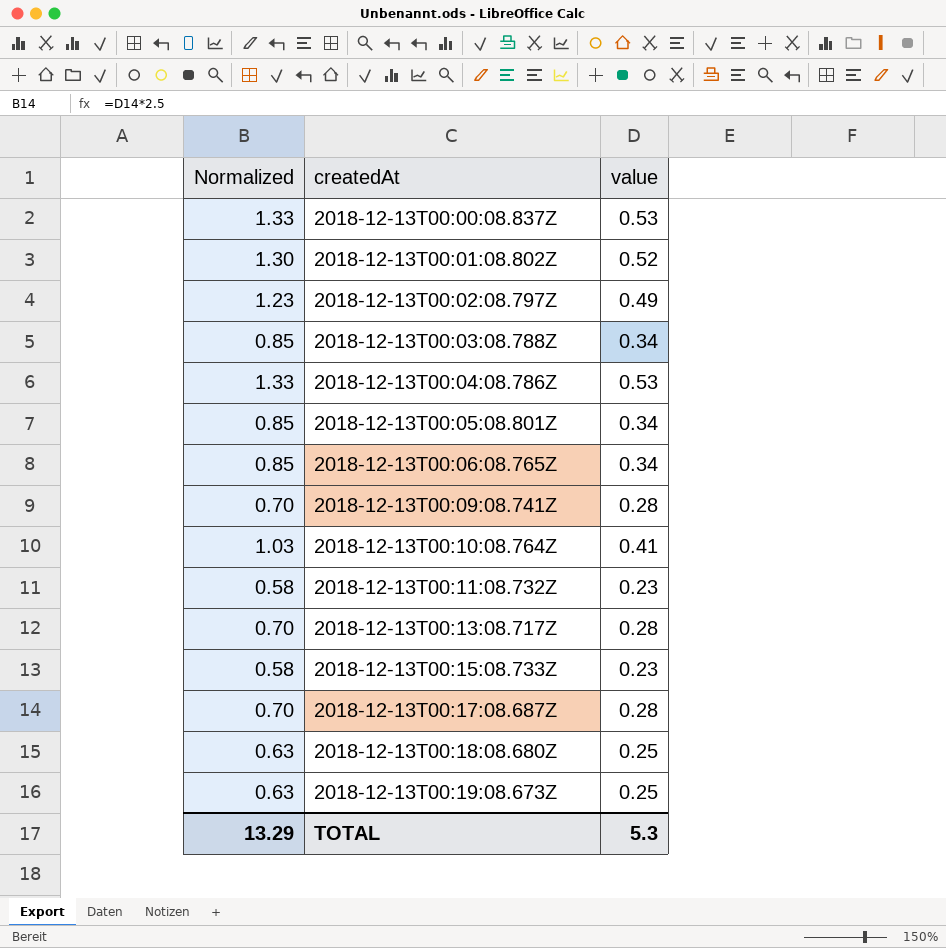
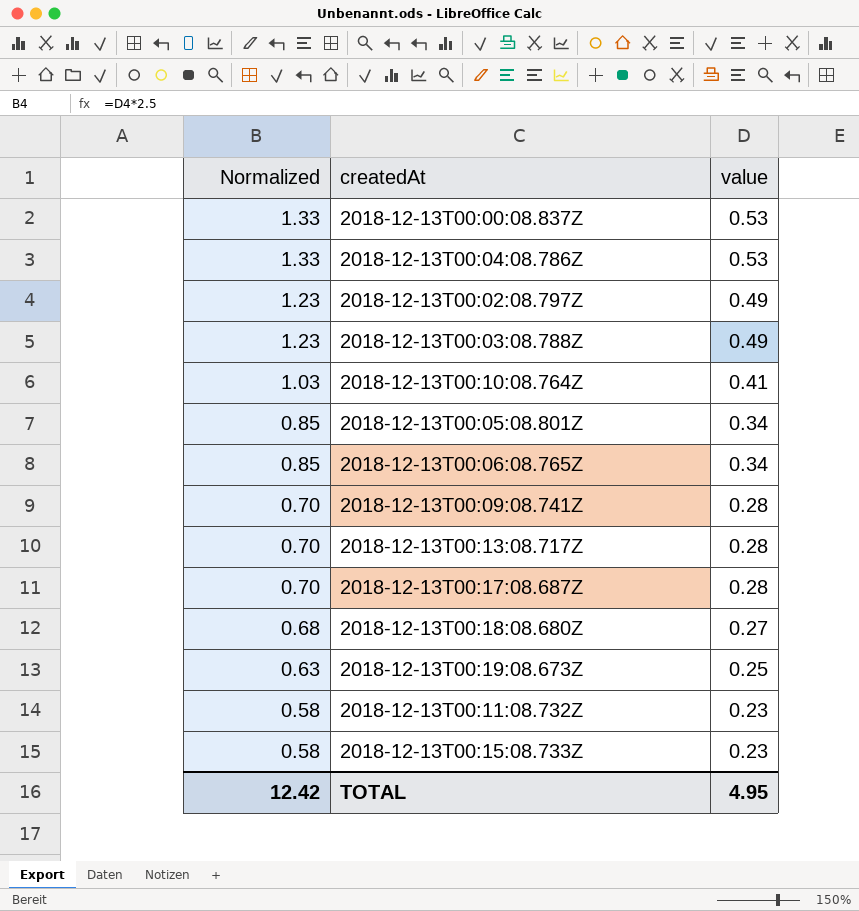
row order: createdAt ascending -> Normalized descending
row 2018-12-13T00:01:08.802Z: 1.30 | 0.52 -> none
2018-12-13T00:03:08.788Z | Normalized: 0.85 -> 1.23
2018-12-13T00:03:08.788Z | value: 0.34 -> 0.49
2018-12-13T00:18:08.680Z | Normalized: 0.63 -> 0.68
2018-12-13T00:18:08.680Z | value: 0.25 -> 0.27
TOTAL | Normalized: 13.29 -> 12.42
TOTAL | value: 5.3 -> 4.95

